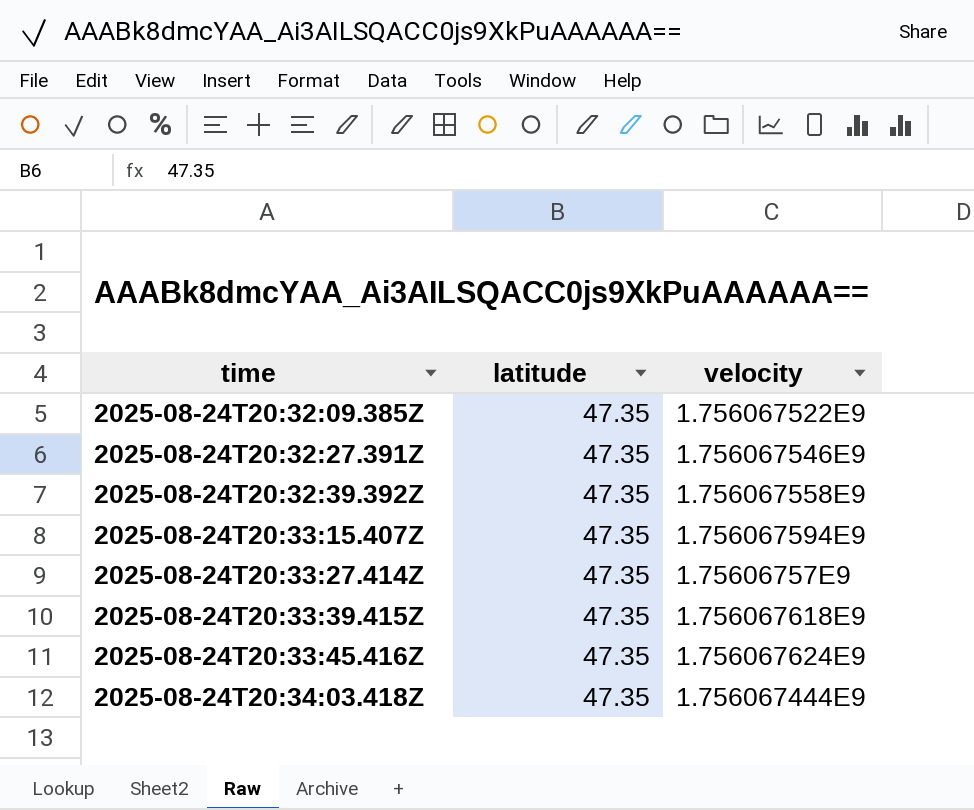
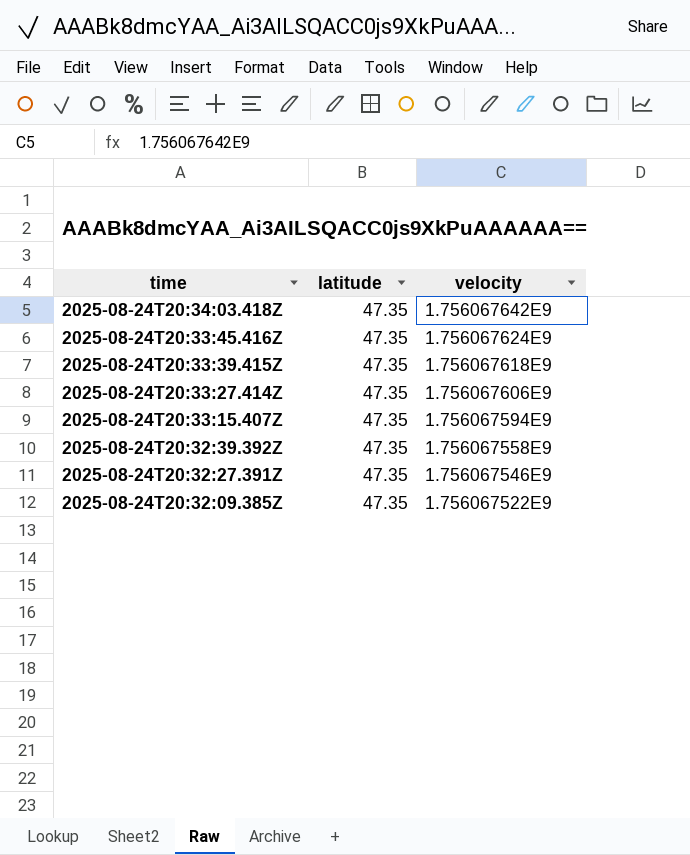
row order: time ascending -> time descending
2025-08-24T20:34:03.418Z | velocity: 1.756067444E9 -> 1.756067642E9
2025-08-24T20:33:27.414Z | velocity: 1.75606757E9 -> 1.756067606E9

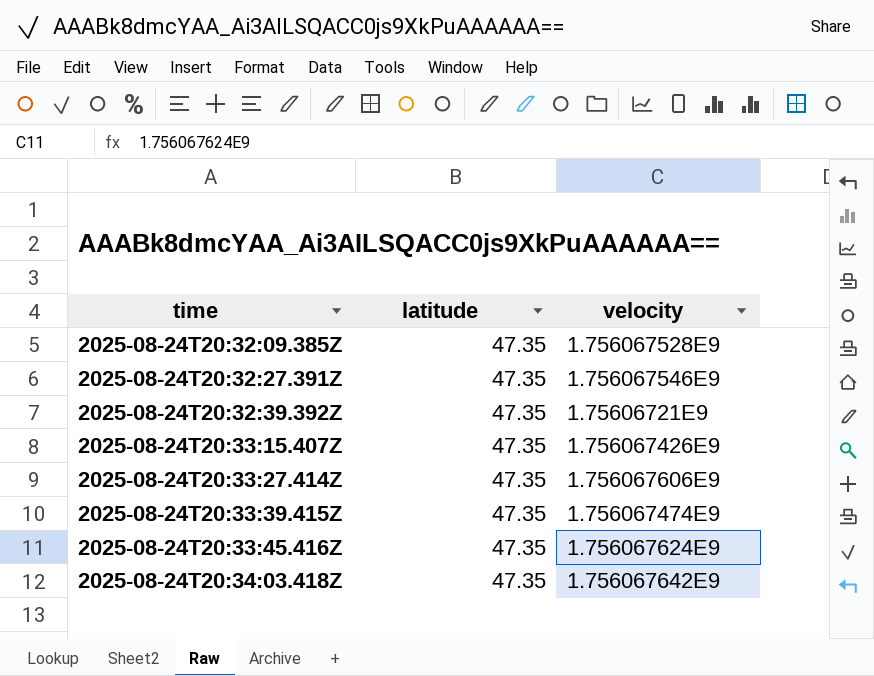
row order: time descending -> time ascending
2025-08-24T20:32:09.385Z | velocity: 1.756067522E9 -> 1.756067528E9
2025-08-24T20:32:39.392Z | velocity: 1.756067558E9 -> 1.75606721E9
2025-08-24T20:33:15.407Z | velocity: 1.756067594E9 -> 1.756067426E9
2025-08-24T20:33:39.415Z | velocity: 1.756067618E9 -> 1.756067474E9

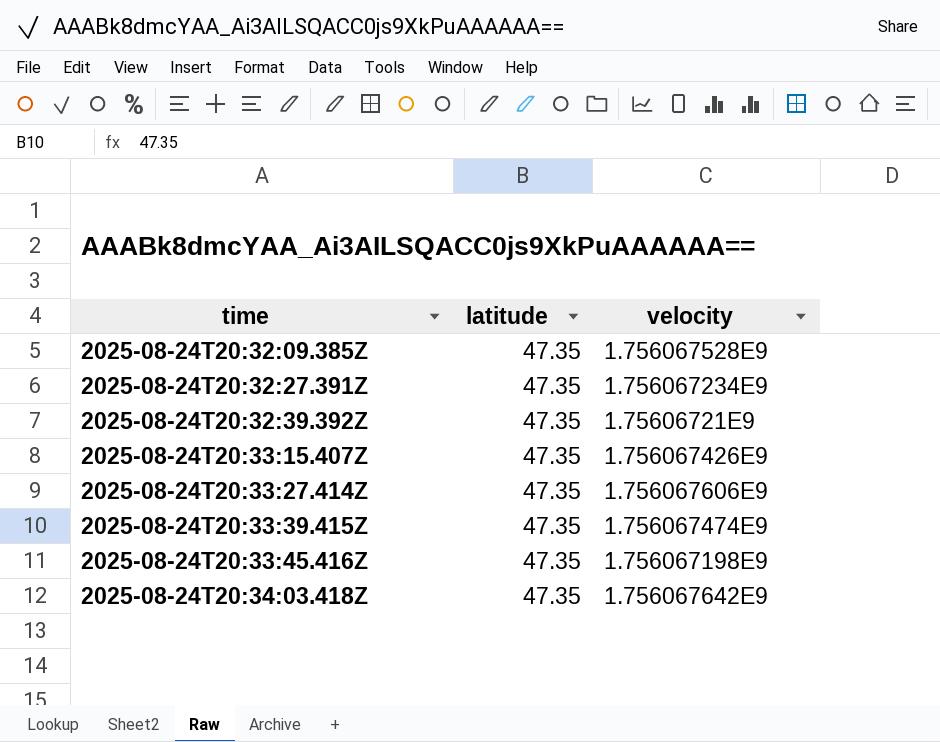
2025-08-24T20:32:27.391Z | velocity: 1.756067546E9 -> 1.756067234E9
2025-08-24T20:33:45.416Z | velocity: 1.756067624E9 -> 1.756067198E9

